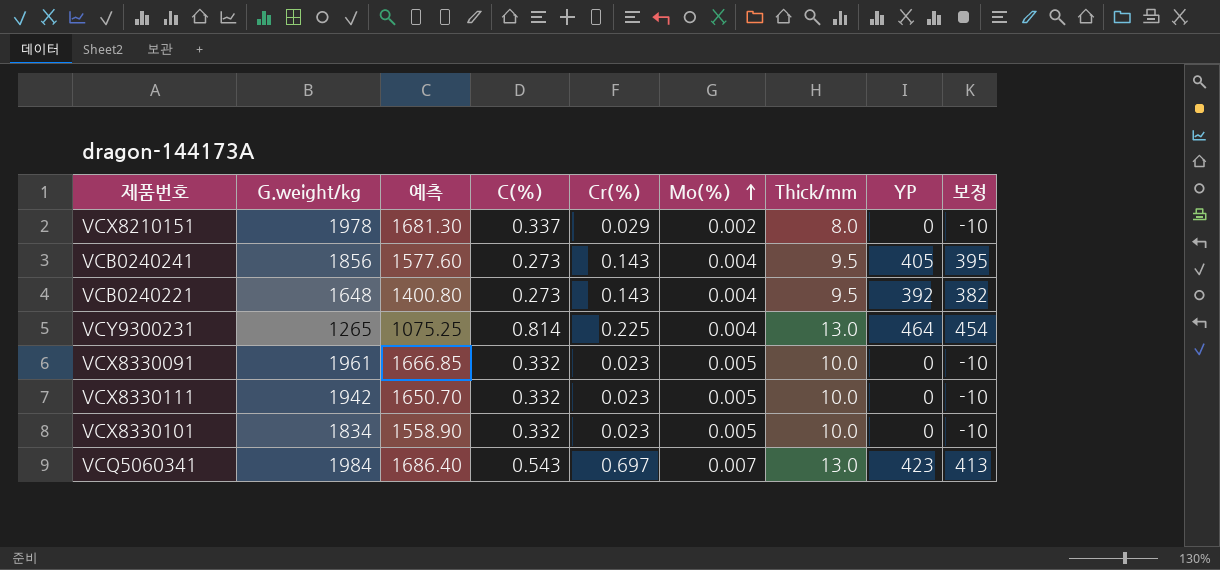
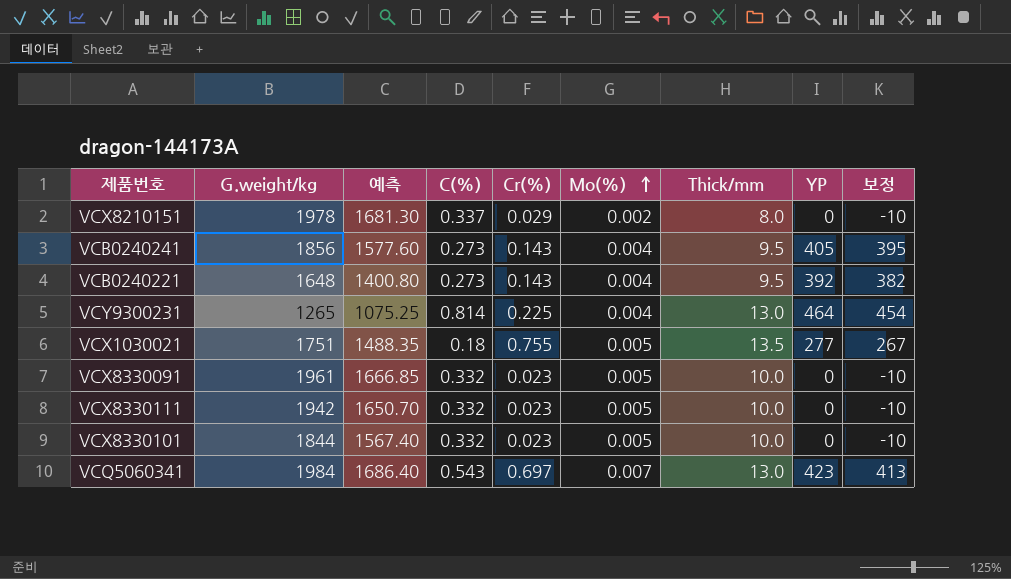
row VCX1030021: none -> 1751 | 1488.35 | 0.18 | 0.755 | 0.005 | 13.5 | 277 | 267
VCX8330101 | G.weight/kg: 1834 -> 1844
VCX8330101 | 예측: 1558.90 -> 1567.40

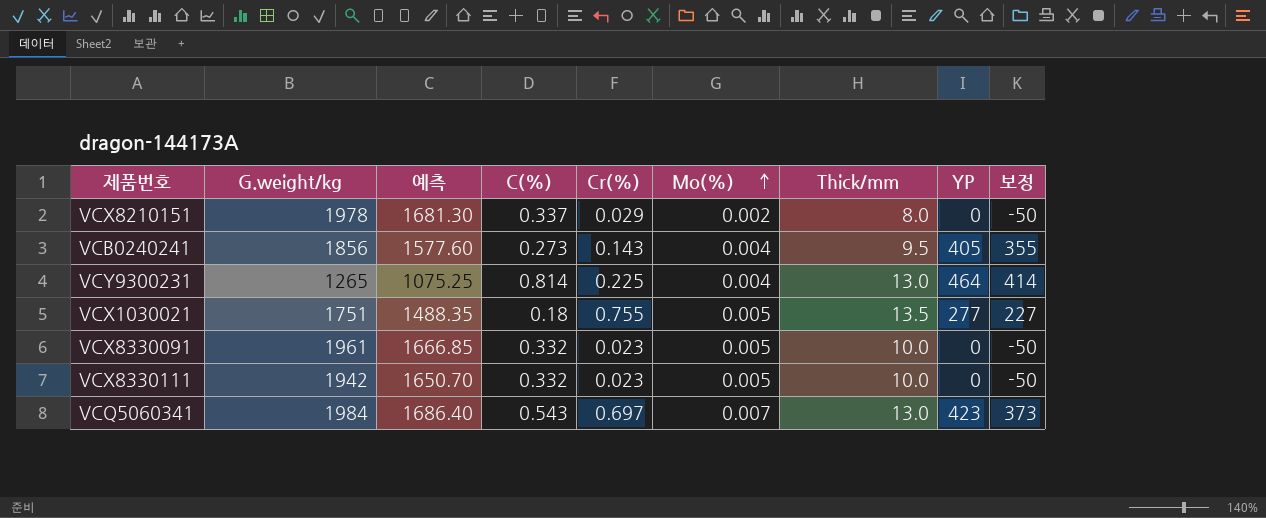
column 보정 | formula: [YP] - 10 -> [YP] - 50
row VCB0240221: 1648 | 1400.80 | 0.273 | 0.143 | 0.004 | 9.5 | 392 | 382 -> none
row VCX8330101: 1844 | 1567.40 | 0.332 | 0.023 | 0.005 | 10.0 | 0 | -10 -> none

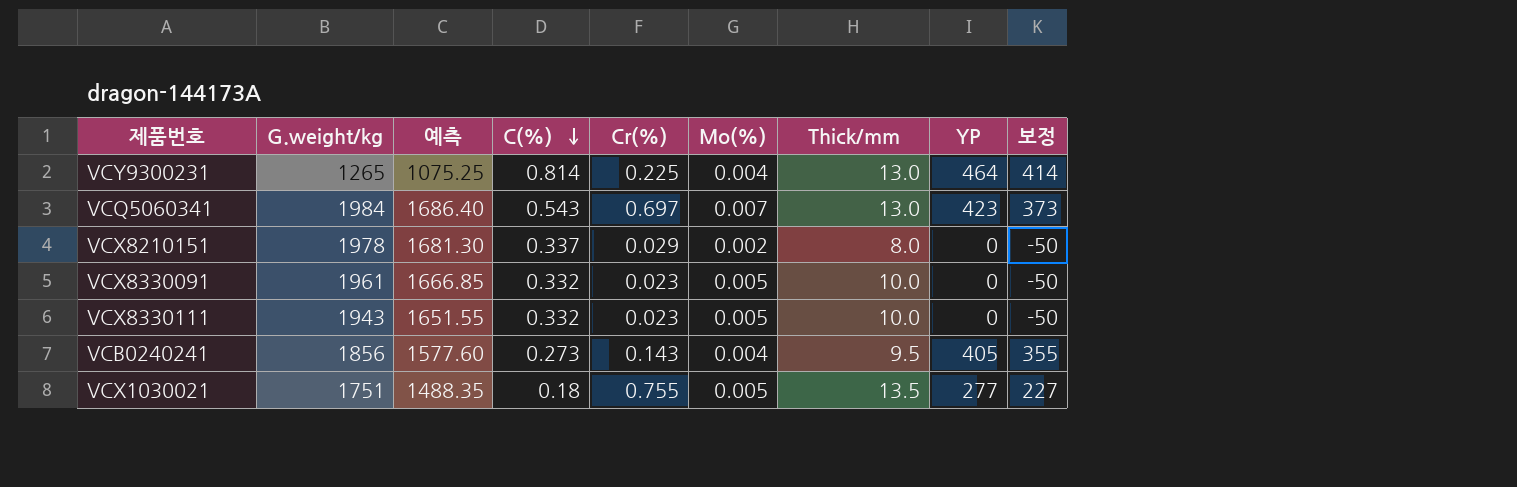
row order: Mo(%) ascending -> C(%) descending
VCX8330111 | G.weight/kg: 1942 -> 1943
VCX8330111 | 예측: 1650.70 -> 1651.55

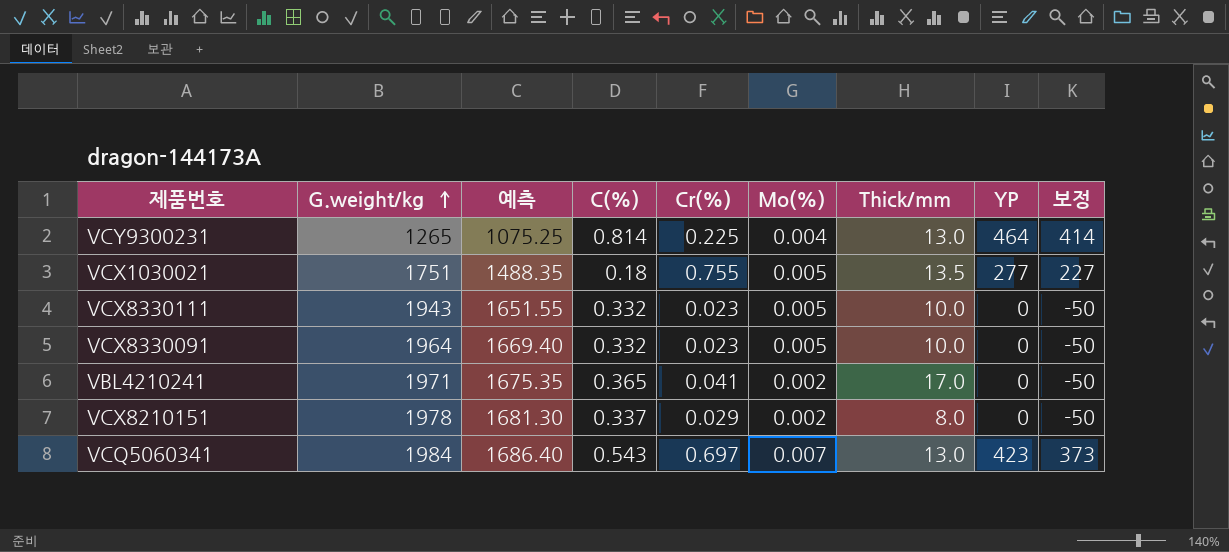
row order: C(%) descending -> G.weight/kg ascending
row VCB0240241: 1856 | 1577.60 | 0.273 | 0.143 | 0.004 | 9.5 | 405 | 355 -> none
VCX8330091 | G.weight/kg: 1961 -> 1964
VCX8330091 | 예측: 1666.85 -> 1669.40
row VBL4210241: none -> 1971 | 1675.35 | 0.365 | 0.041 | 0.002 | 17.0 | 0 | -50

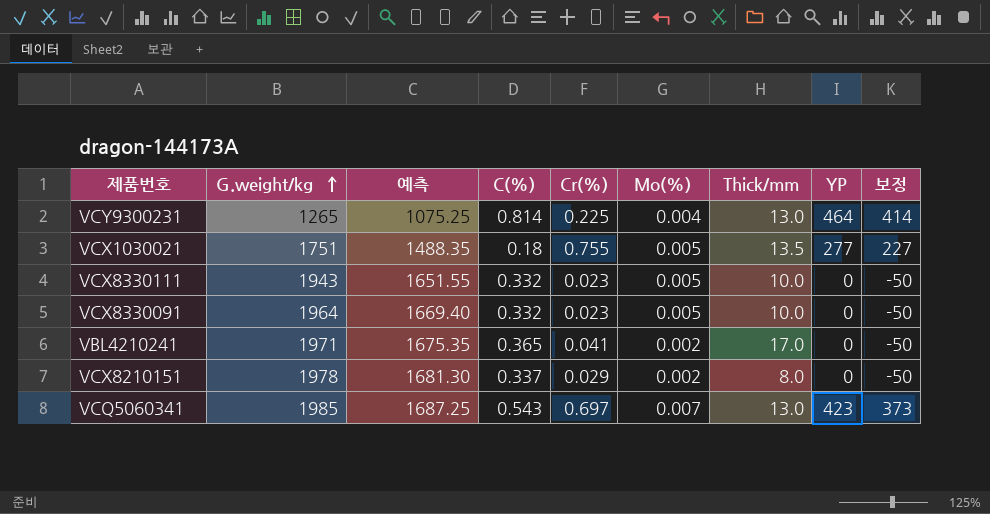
VCQ5060341 | G.weight/kg: 1984 -> 1985
VCQ5060341 | 예측: 1686.40 -> 1687.25

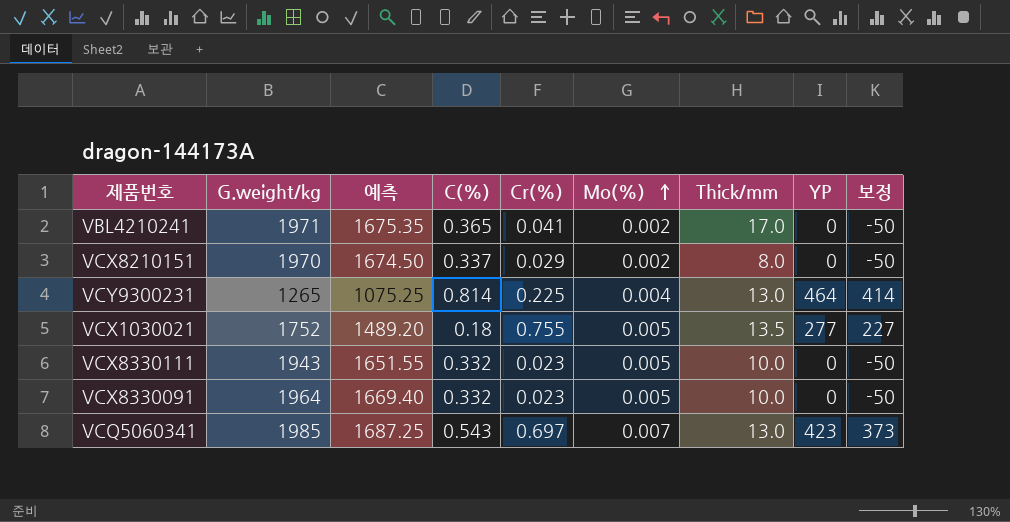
row order: G.weight/kg ascending -> Mo(%) ascending
VCX8210151 | G.weight/kg: 1978 -> 1970
VCX8210151 | 예측: 1681.30 -> 1674.50
VCX1030021 | G.weight/kg: 1751 -> 1752
VCX1030021 | 예측: 1488.35 -> 1489.20

